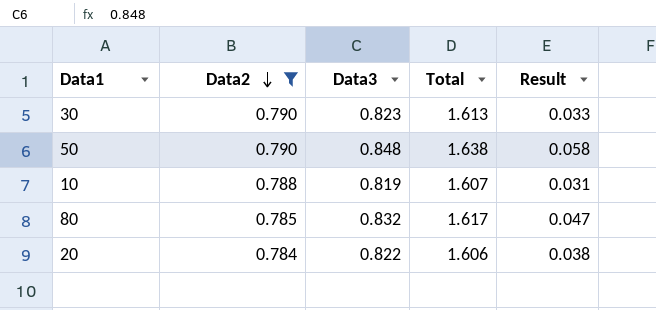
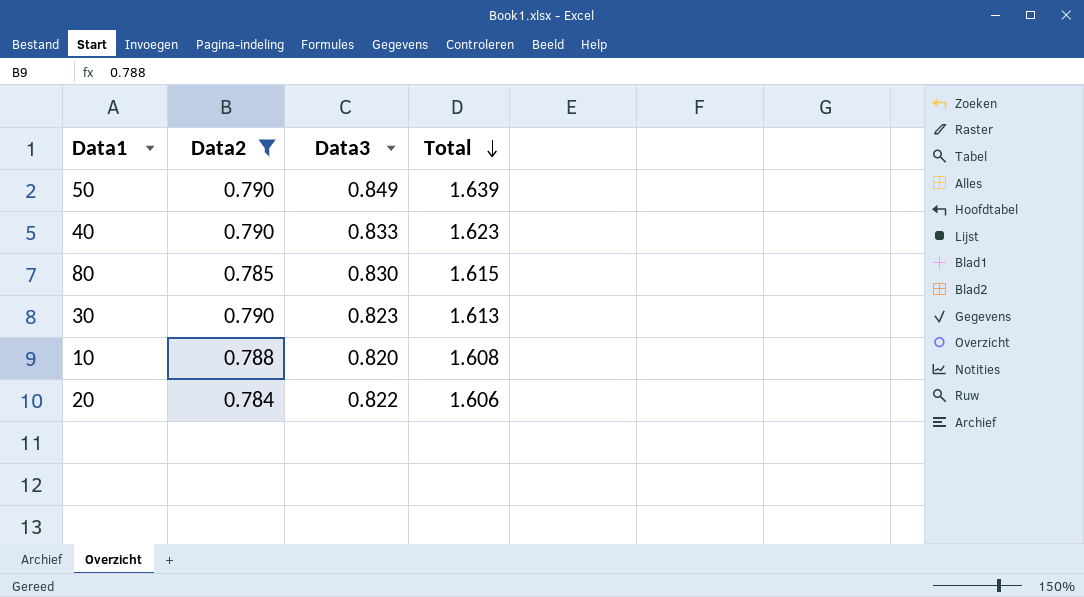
row order: Data2 descending -> Total descending
column Result | formula: [Data3] - [Data2] -> none
50 | Data3: 0.848 -> 0.849
50 | Total: 1.638 -> 1.639
row 40: none -> 0.790 | 0.833 | 1.623
80 | Data3: 0.832 -> 0.830
80 | Total: 1.617 -> 1.615
10 | Data3: 0.819 -> 0.820
10 | Total: 1.607 -> 1.608

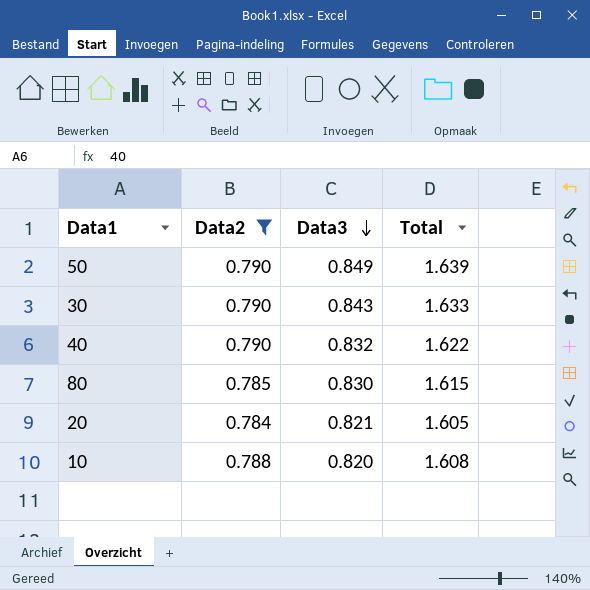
row order: Total descending -> Data3 descending
30 | Data3: 0.823 -> 0.843
30 | Total: 1.613 -> 1.633
40 | Data3: 0.833 -> 0.832
40 | Total: 1.623 -> 1.622
20 | Data3: 0.822 -> 0.821
20 | Total: 1.606 -> 1.605

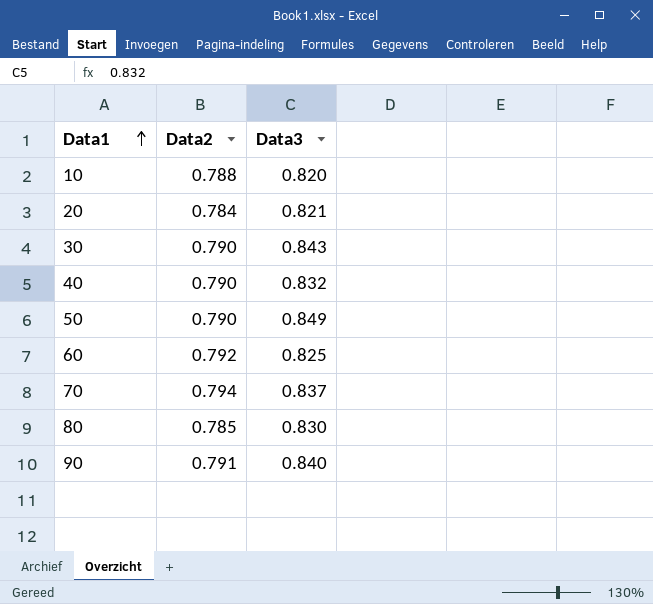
filter: Data2 <= 0.790 -> none
row order: Data3 descending -> Data1 ascending
column Total | formula: [Data2] + [Data3] -> none

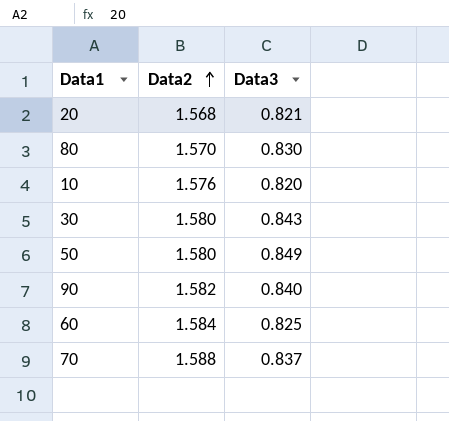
row order: Data1 ascending -> Data2 ascending
row 40: 0.790 | 0.832 -> none
20 | Data2: 0.784 -> 1.568
80 | Data2: 0.785 -> 1.570
10 | Data2: 0.788 -> 1.576
30 | Data2: 0.790 -> 1.580
50 | Data2: 0.790 -> 1.580
90 | Data2: 0.791 -> 1.582
60 | Data2: 0.792 -> 1.584
70 | Data2: 0.794 -> 1.588

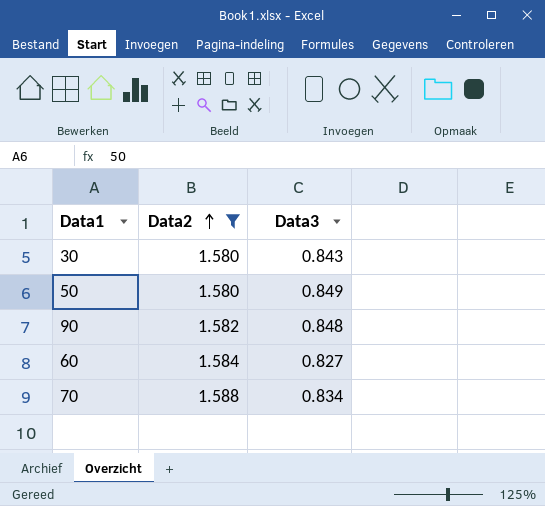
filter: none -> Data2 >= 1.580
90 | Data3: 0.840 -> 0.848
60 | Data3: 0.825 -> 0.827
70 | Data3: 0.837 -> 0.834

